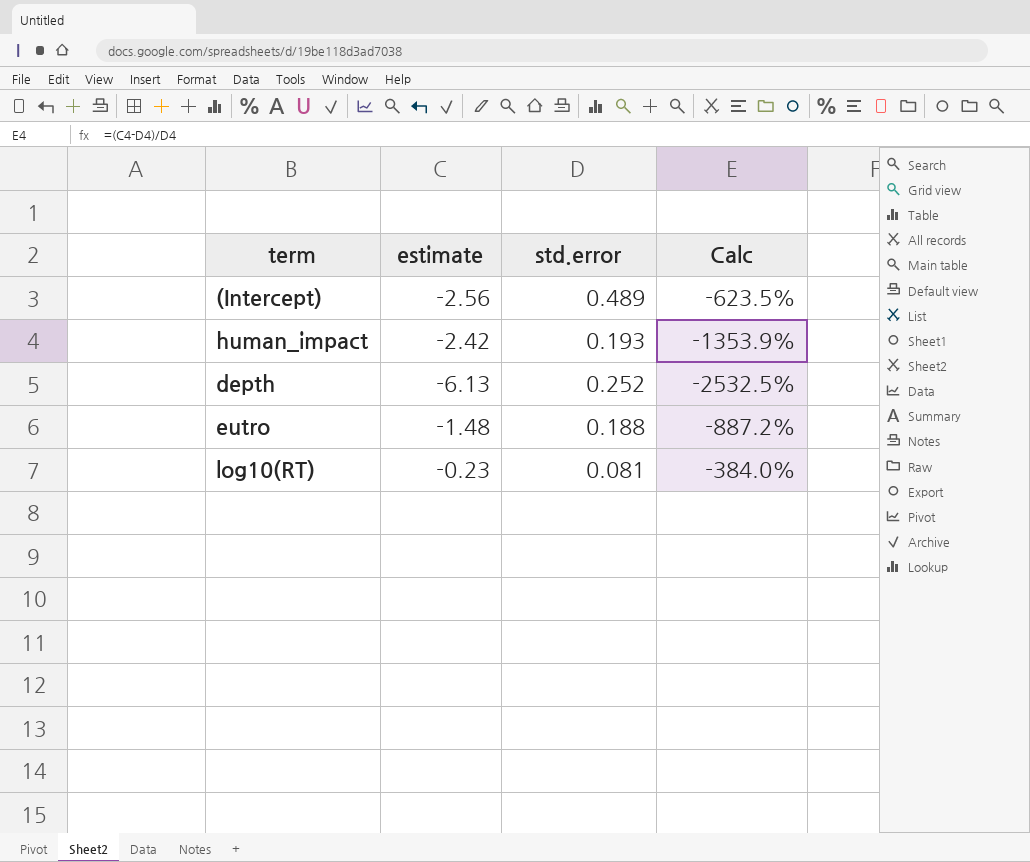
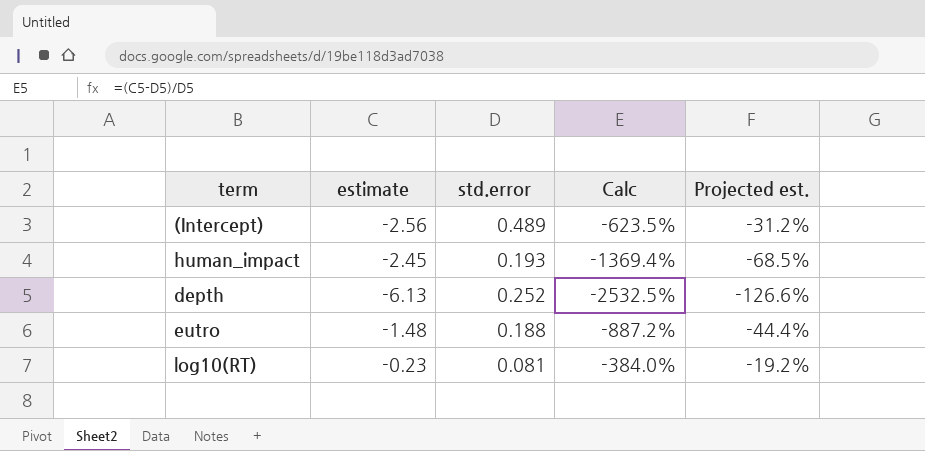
column Projected est. | formula: none -> [Calc] * 0.05
human_impact | estimate: -2.42 -> -2.45
human_impact | Calc: -1353.9% -> -1369.4%

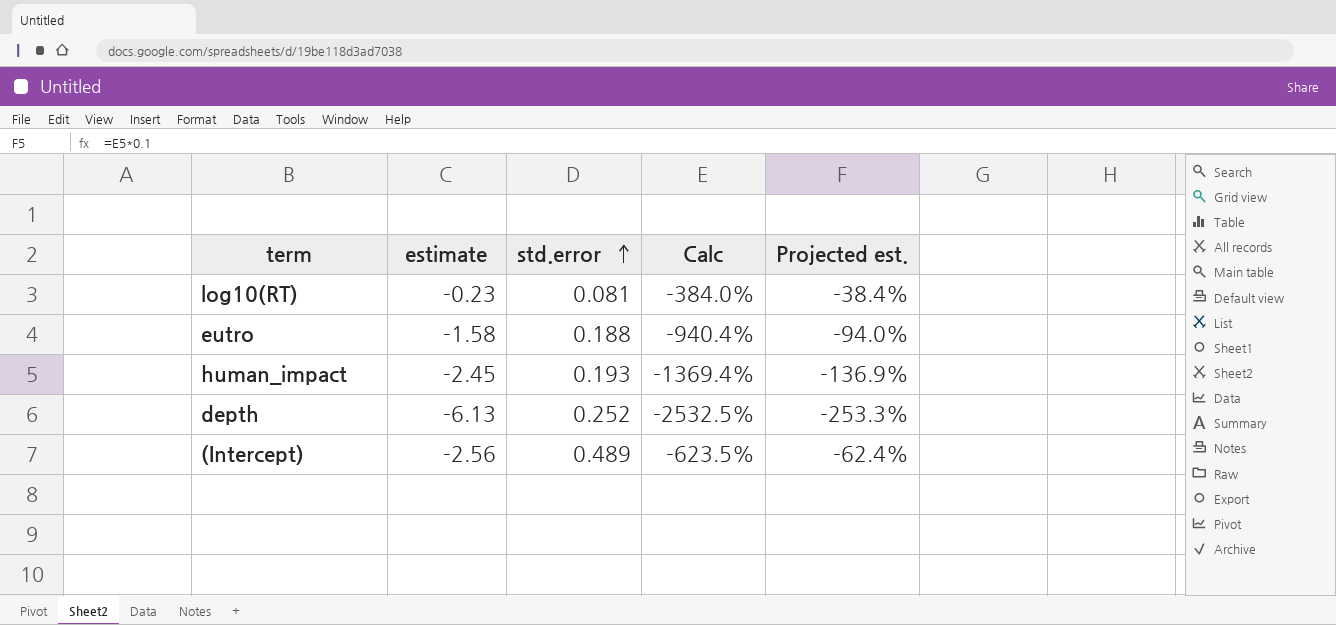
row order: none -> std.error ascending
column Projected est. | formula: [Calc] * 0.05 -> [Calc] * 0.1
eutro | estimate: -1.48 -> -1.58
eutro | Calc: -887.2% -> -940.4%

